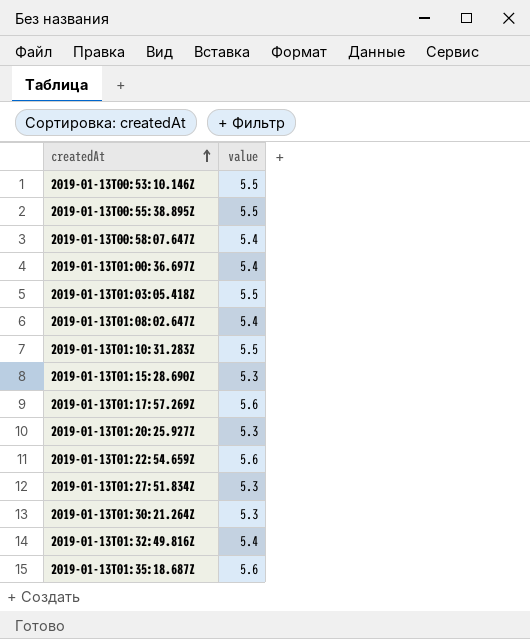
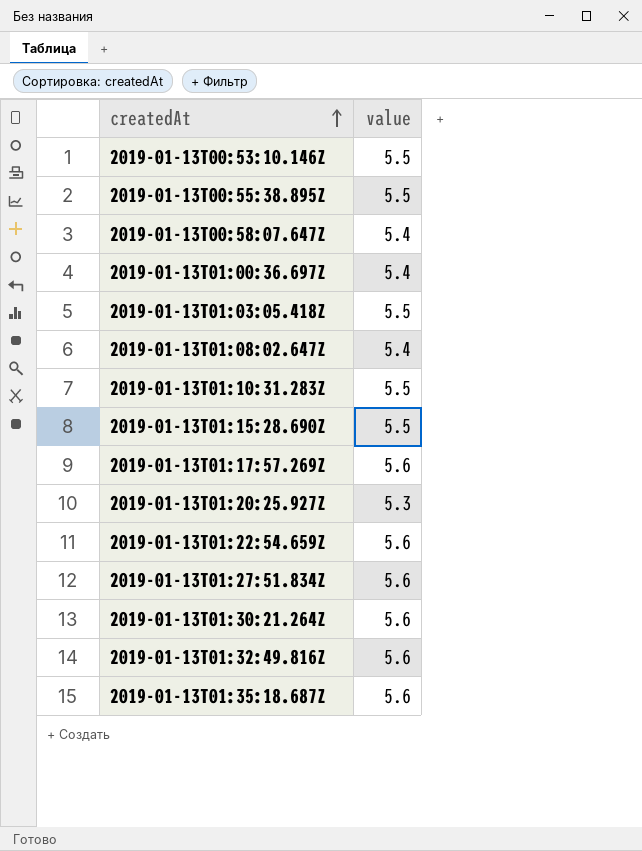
2019-01-13T01:15:28.690Z | value: 5.3 -> 5.5
2019-01-13T01:27:51.834Z | value: 5.3 -> 5.6
2019-01-13T01:30:21.264Z | value: 5.3 -> 5.6
2019-01-13T01:32:49.816Z | value: 5.4 -> 5.6

